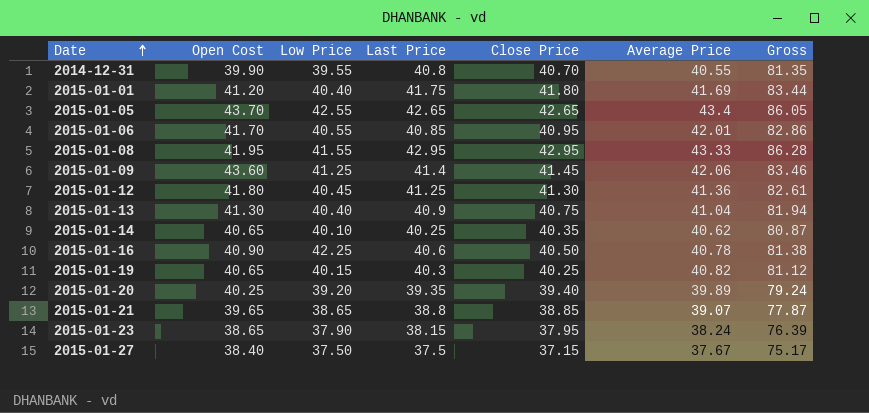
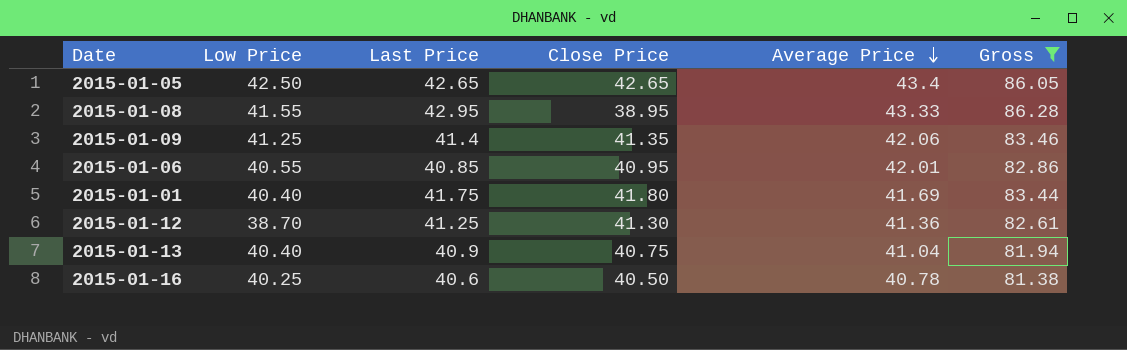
filter: none -> Gross >= 81.38
row order: Date ascending -> Average Price descending
column Open Cost | position: 2 -> none
2015-01-05 | Low Price: 42.55 -> 42.50
2015-01-08 | Close Price: 42.95 -> 38.95
2015-01-09 | Close Price: 41.45 -> 41.35
2015-01-12 | Low Price: 40.45 -> 38.70
2015-01-16 | Low Price: 42.25 -> 40.25

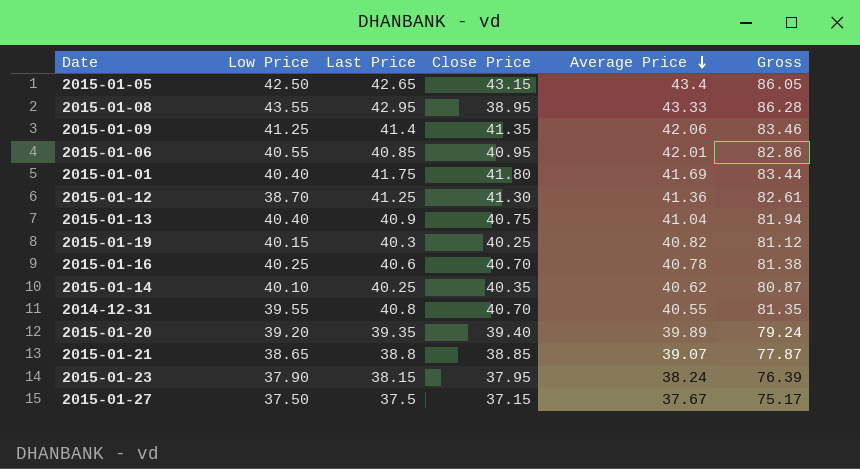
filter: Gross >= 81.38 -> none
2015-01-05 | Close Price: 42.65 -> 43.15
2015-01-08 | Low Price: 41.55 -> 43.55
2015-01-16 | Close Price: 40.50 -> 40.70

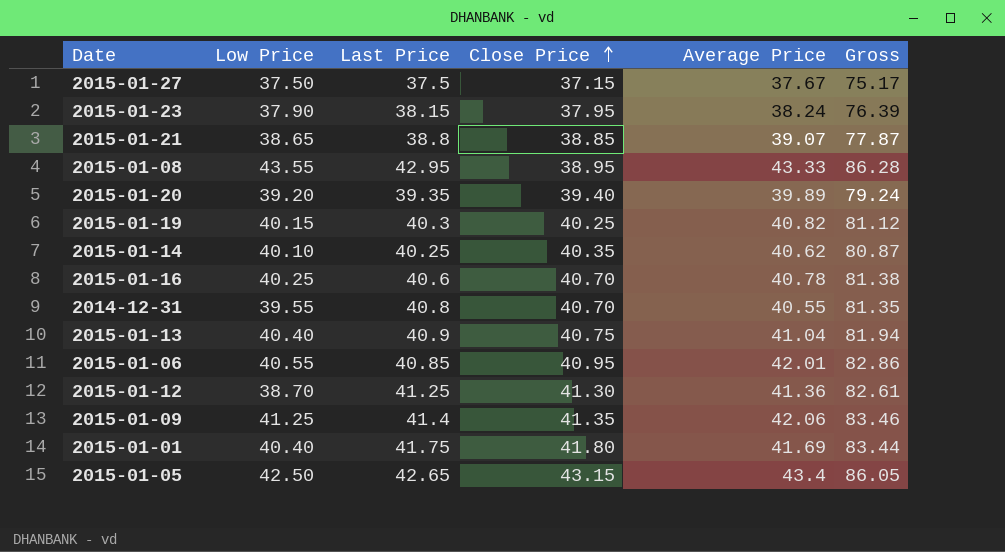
row order: Average Price descending -> Close Price ascending

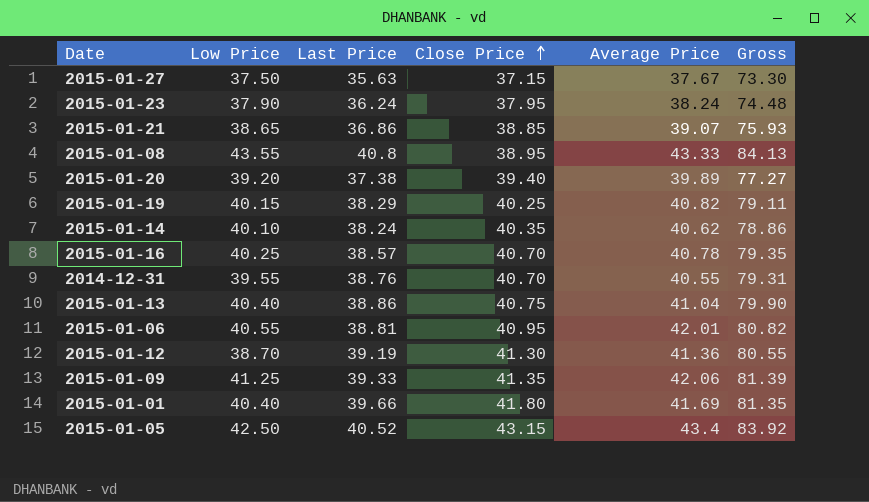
2015-01-27 | Last Price: 37.5 -> 35.63
2015-01-27 | Gross: 75.17 -> 73.30
2015-01-23 | Last Price: 38.15 -> 36.24
2015-01-23 | Gross: 76.39 -> 74.48
2015-01-21 | Last Price: 38.8 -> 36.86
2015-01-21 | Gross: 77.87 -> 75.93
2015-01-08 | Last Price: 42.95 -> 40.8
2015-01-08 | Gross: 86.28 -> 84.13
2015-01-20 | Last Price: 39.35 -> 37.38
2015-01-20 | Gross: 79.24 -> 77.27
2015-01-19 | Last Price: 40.3 -> 38.29
2015-01-19 | Gross: 81.12 -> 79.11
2015-01-14 | Last Price: 40.25 -> 38.24
2015-01-14 | Gross: 80.87 -> 78.86
2015-01-16 | Last Price: 40.6 -> 38.57
2015-01-16 | Gross: 81.38 -> 79.35
2014-12-31 | Last Price: 40.8 -> 38.76
2014-12-31 | Gross: 81.35 -> 79.31
2015-01-13 | Last Price: 40.9 -> 38.86
2015-01-13 | Gross: 81.94 -> 79.90
2015-01-06 | Last Price: 40.85 -> 38.81
2015-01-06 | Gross: 82.86 -> 80.82
2015-01-12 | Last Price: 41.25 -> 39.19
2015-01-12 | Gross: 82.61 -> 80.55
2015-01-09 | Last Price: 41.4 -> 39.33
2015-01-09 | Gross: 83.46 -> 81.39
2015-01-01 | Last Price: 41.75 -> 39.66
2015-01-01 | Gross: 83.44 -> 81.35
2015-01-05 | Last Price: 42.65 -> 40.52
2015-01-05 | Gross: 86.05 -> 83.92

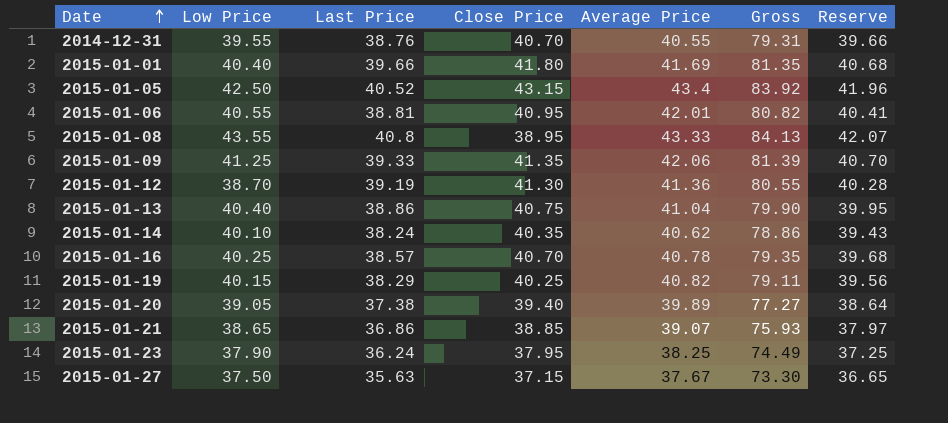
row order: Close Price ascending -> Date ascending
column Reserve | formula: none -> [Gross] * 0.5
2015-01-20 | Low Price: 39.20 -> 39.05
2015-01-23 | Average Price: 38.24 -> 38.25
2015-01-23 | Gross: 74.48 -> 74.49

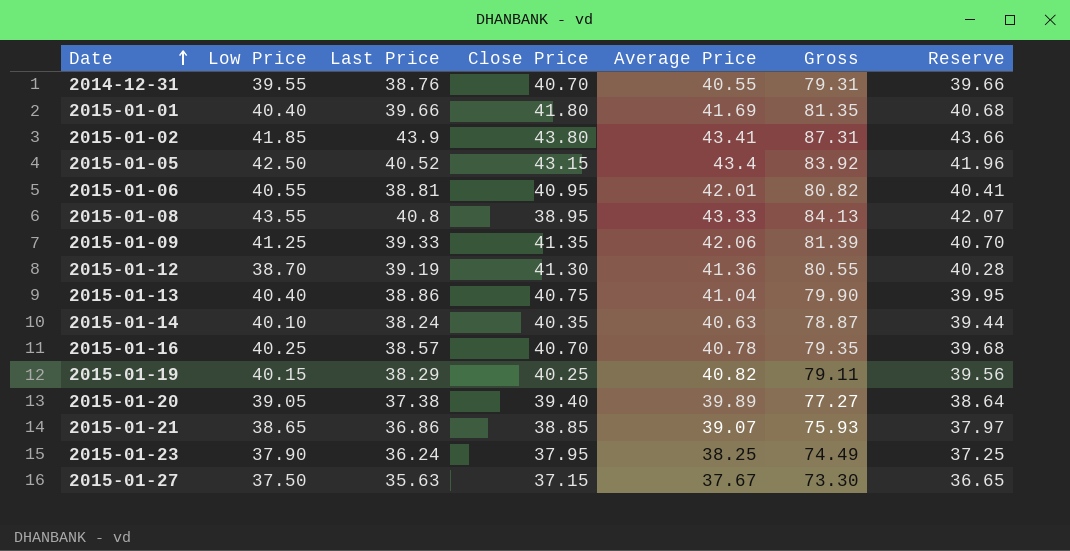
row 2015-01-02: none -> 41.85 | 43.9 | 43.80 | 43.41 | 87.31 | 43.66
2015-01-14 | Average Price: 40.62 -> 40.63
2015-01-14 | Gross: 78.86 -> 78.87
2015-01-14 | Reserve: 39.43 -> 39.44

